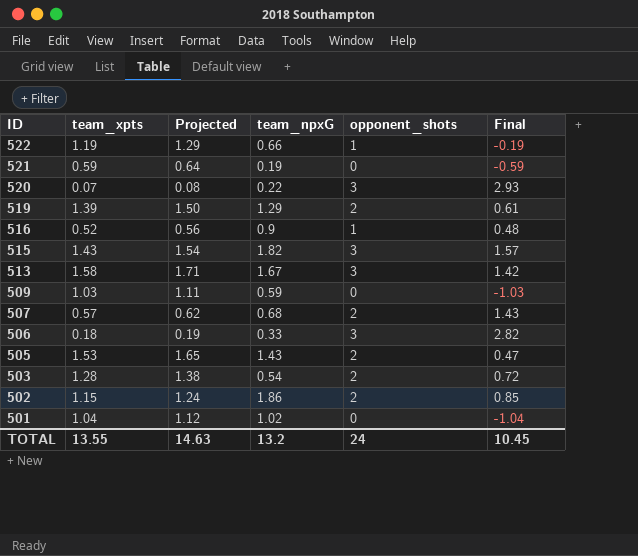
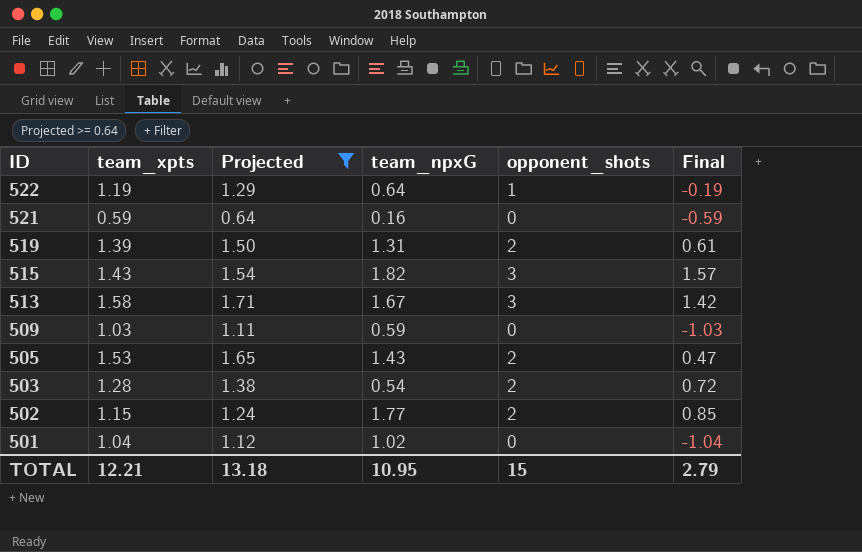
filter: none -> Projected >= 0.64
522 | team_npxG: 0.66 -> 0.64
521 | team_npxG: 0.19 -> 0.16
519 | team_npxG: 1.29 -> 1.31
502 | team_npxG: 1.86 -> 1.77
TOTAL | team_xpts: 13.55 -> 12.21
TOTAL | Projected: 14.63 -> 13.18
TOTAL | team_npxG: 13.2 -> 10.95
TOTAL | opponent_shots: 24 -> 15
TOTAL | Final: 10.45 -> 2.79

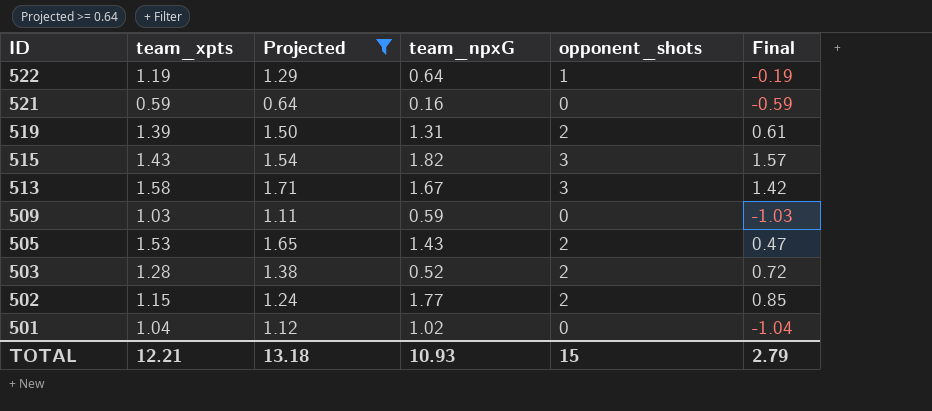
503 | team_npxG: 0.54 -> 0.52
TOTAL | team_npxG: 10.95 -> 10.93

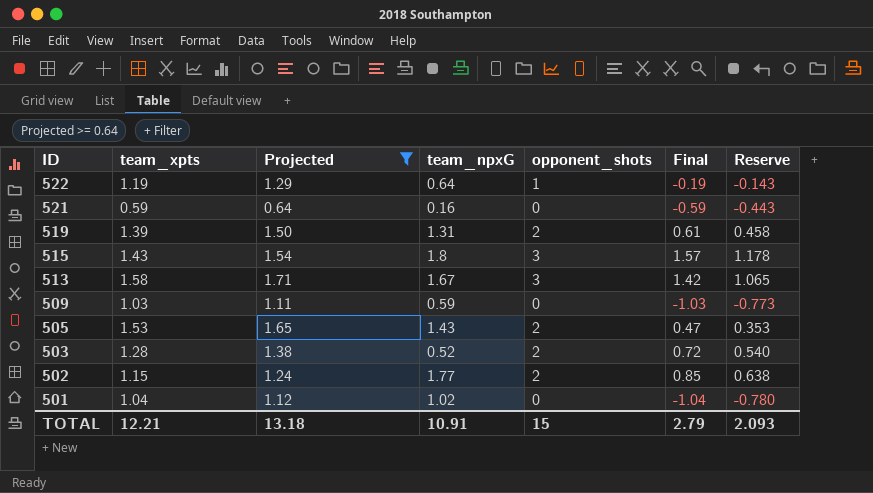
column Reserve | formula: none -> [Final] * 0.75
515 | team_npxG: 1.82 -> 1.8
TOTAL | team_npxG: 10.93 -> 10.91

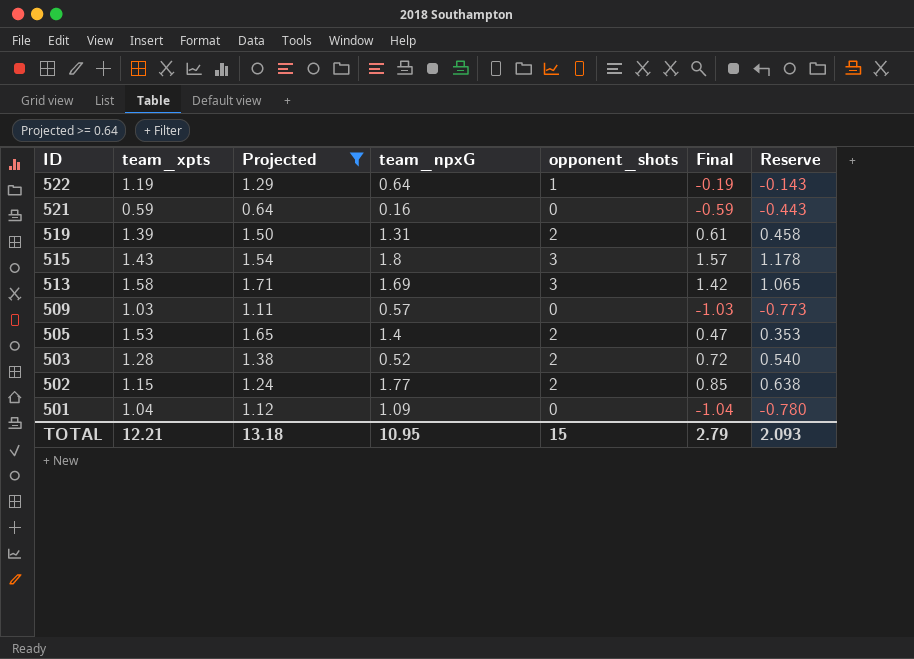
513 | team_npxG: 1.67 -> 1.69
509 | team_npxG: 0.59 -> 0.57
505 | team_npxG: 1.43 -> 1.4
501 | team_npxG: 1.02 -> 1.09
TOTAL | team_npxG: 10.91 -> 10.95

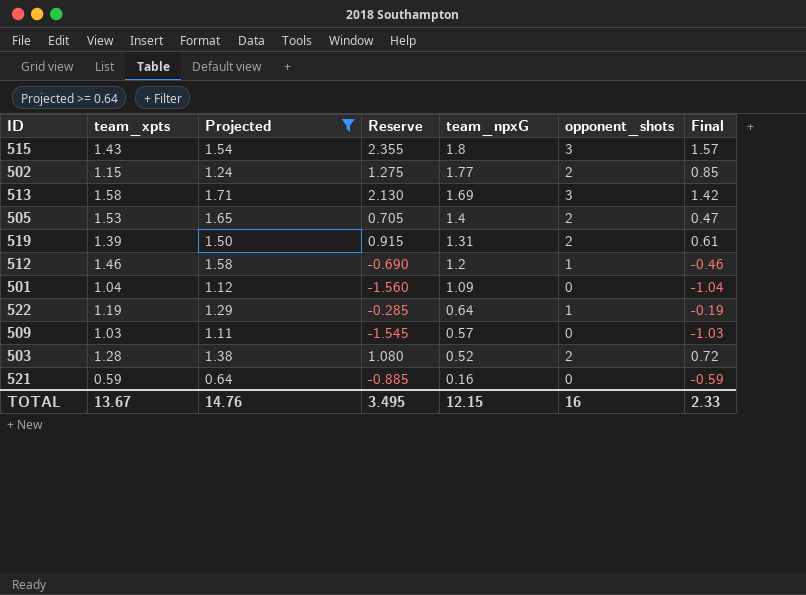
row order: ID descending -> team_npxG descending
column Reserve | formula: [Final] * 0.75 -> [Final] * 1.5
column Reserve | position: 7 -> 4
row 512: none -> 1.46 | 1.58 | -0.690 | 1.2 | 1 | -0.46
TOTAL | team_xpts: 12.21 -> 13.67
TOTAL | Projected: 13.18 -> 14.76
TOTAL | Reserve: 2.093 -> 3.495
TOTAL | team_npxG: 10.95 -> 12.15
TOTAL | opponent_shots: 15 -> 16
TOTAL | Final: 2.79 -> 2.33

